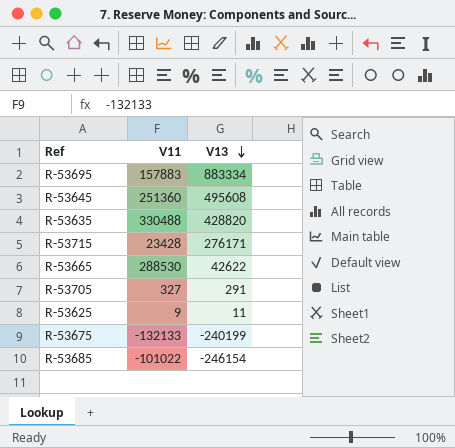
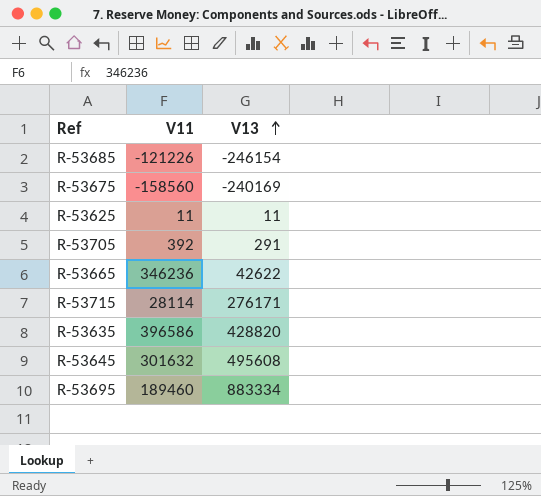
row order: V13 descending -> V13 ascending
R-53685 | V11: -101022 -> -121226
R-53675 | V11: -132133 -> -158560
R-53675 | V13: -240199 -> -240169
R-53625 | V11: 9 -> 11
R-53705 | V11: 327 -> 392
R-53665 | V11: 288530 -> 346236
R-53715 | V11: 23428 -> 28114
R-53635 | V11: 330488 -> 396586
R-53645 | V11: 251360 -> 301632
R-53695 | V11: 157883 -> 189460

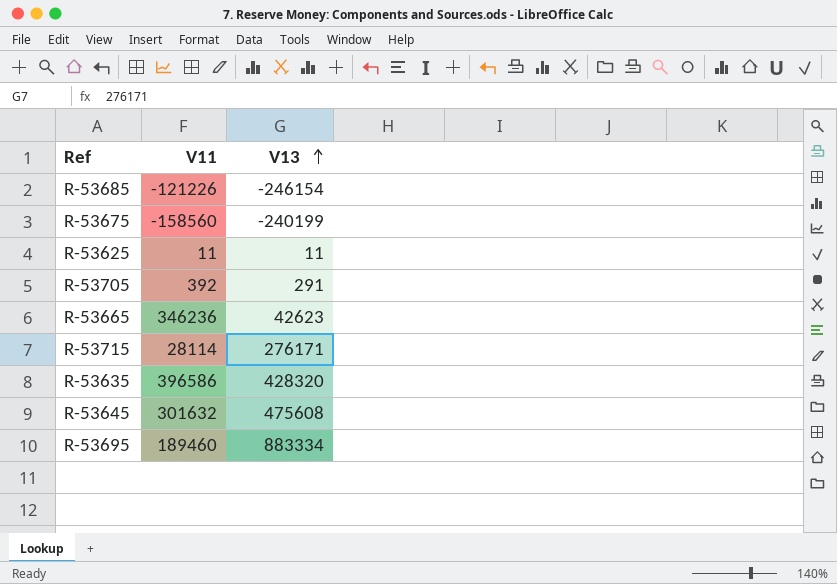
R-53675 | V13: -240169 -> -240199
R-53665 | V13: 42622 -> 42623
R-53635 | V13: 428820 -> 428320
R-53645 | V13: 495608 -> 475608

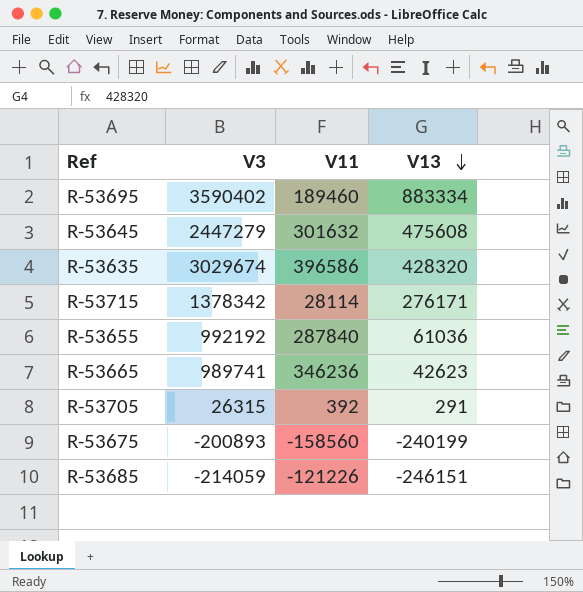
row order: V13 ascending -> V13 descending
column V3 | position: none -> 2
row R-53625: 11 | 11 -> none
row R-53655: none -> 992192 | 287840 | 61036
R-53685 | V13: -246154 -> -246151

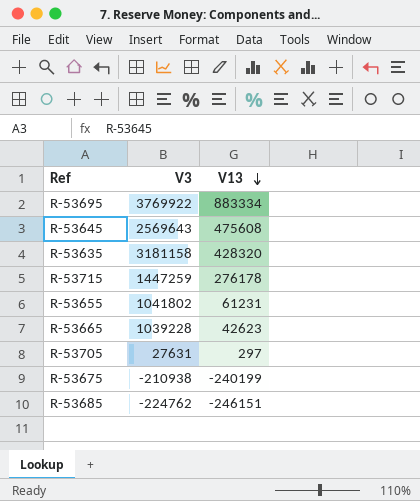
column V11 | position: 3 -> none
R-53695 | V3: 3590402 -> 3769922
R-53645 | V3: 2447279 -> 2569643
R-53635 | V3: 3029674 -> 3181158
R-53715 | V3: 1378342 -> 1447259
R-53715 | V13: 276171 -> 276178
R-53655 | V3: 992192 -> 1041802
R-53655 | V13: 61036 -> 61231
R-53665 | V3: 989741 -> 1039228
R-53705 | V3: 26315 -> 27631
R-53705 | V13: 291 -> 297
R-53675 | V3: -200893 -> -210938
R-53685 | V3: -214059 -> -224762

